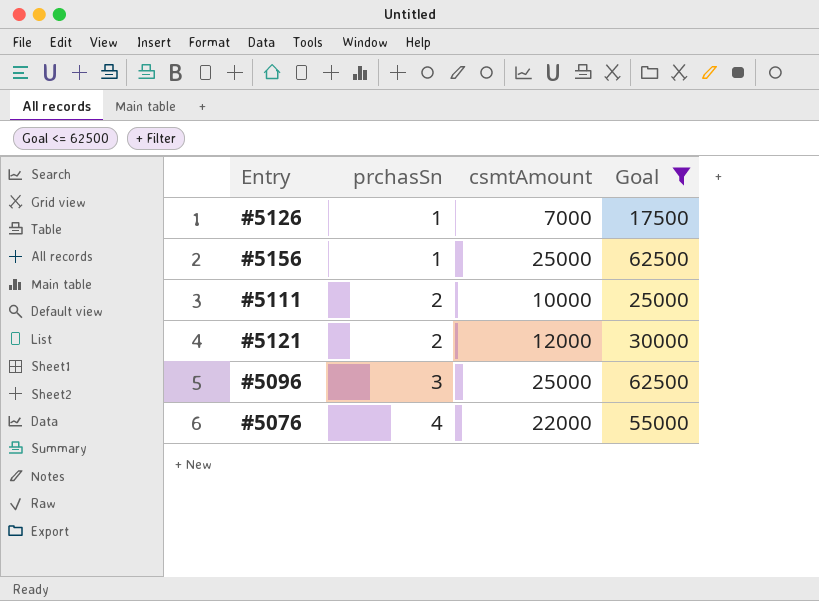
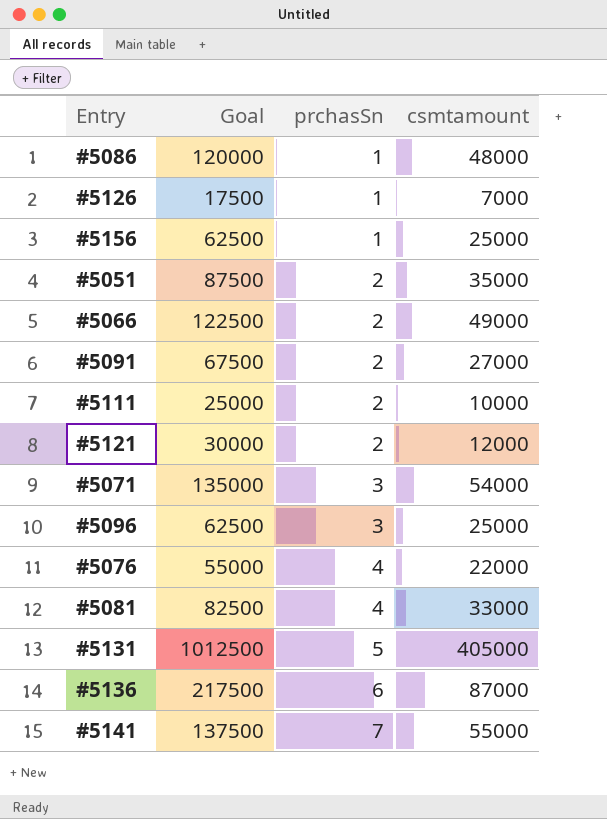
filter: Goal <= 62500 -> none
column Goal | position: 4 -> 2
column name: csmtAmount -> csmtamount

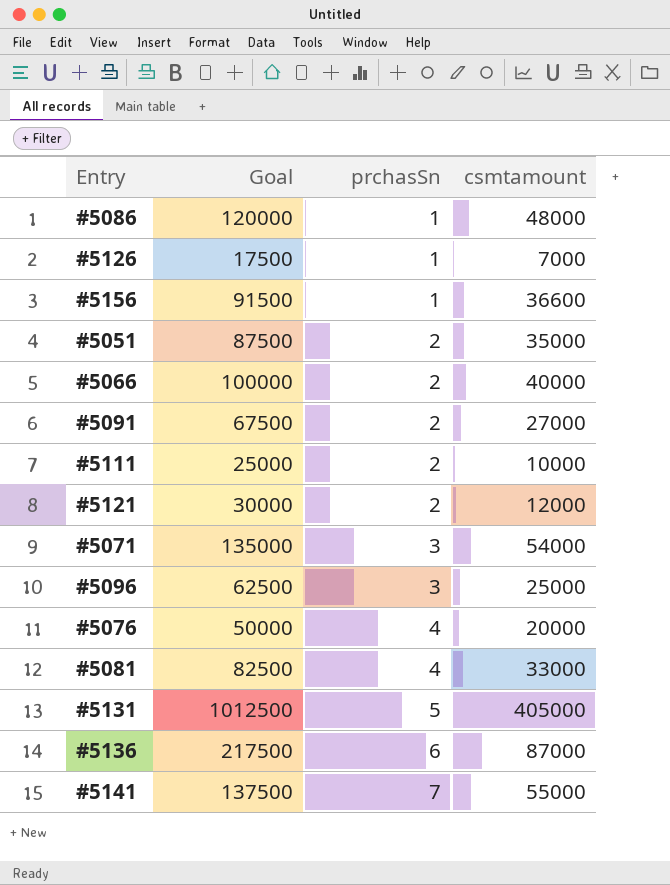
#5156 | Goal: 62500 -> 91500
#5156 | csmtamount: 25000 -> 36600
#5066 | Goal: 122500 -> 100000
#5066 | csmtamount: 49000 -> 40000
#5076 | Goal: 55000 -> 50000
#5076 | csmtamount: 22000 -> 20000

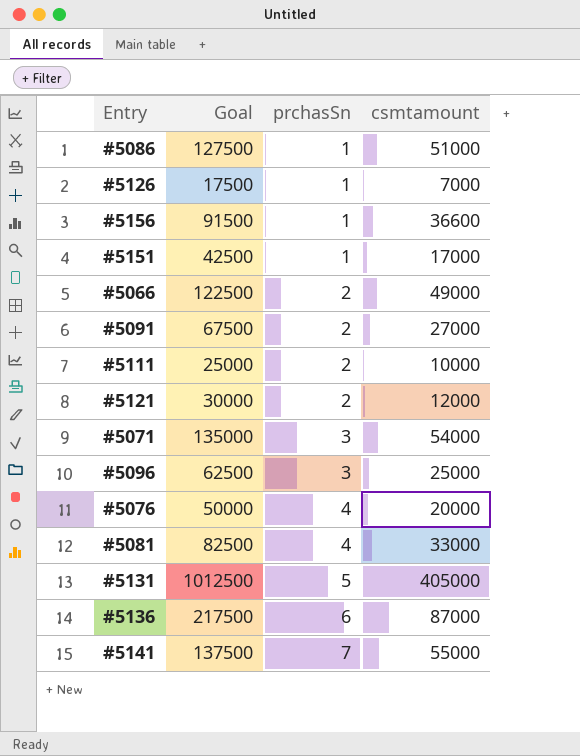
row #5051: 87500 | 2 | 35000 -> none
#5086 | Goal: 120000 -> 127500
#5086 | csmtamount: 48000 -> 51000
row #5151: none -> 42500 | 1 | 17000
#5066 | Goal: 100000 -> 122500
#5066 | csmtamount: 40000 -> 49000

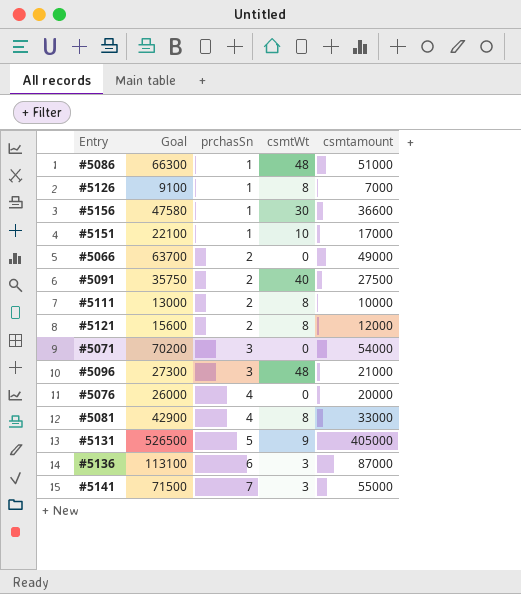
column Goal | formula: [csmtamount] * 2.5 -> [csmtamount] * 1.3
column csmtWt | position: none -> 4
#5091 | csmtamount: 27000 -> 27500
#5096 | csmtamount: 25000 -> 21000

